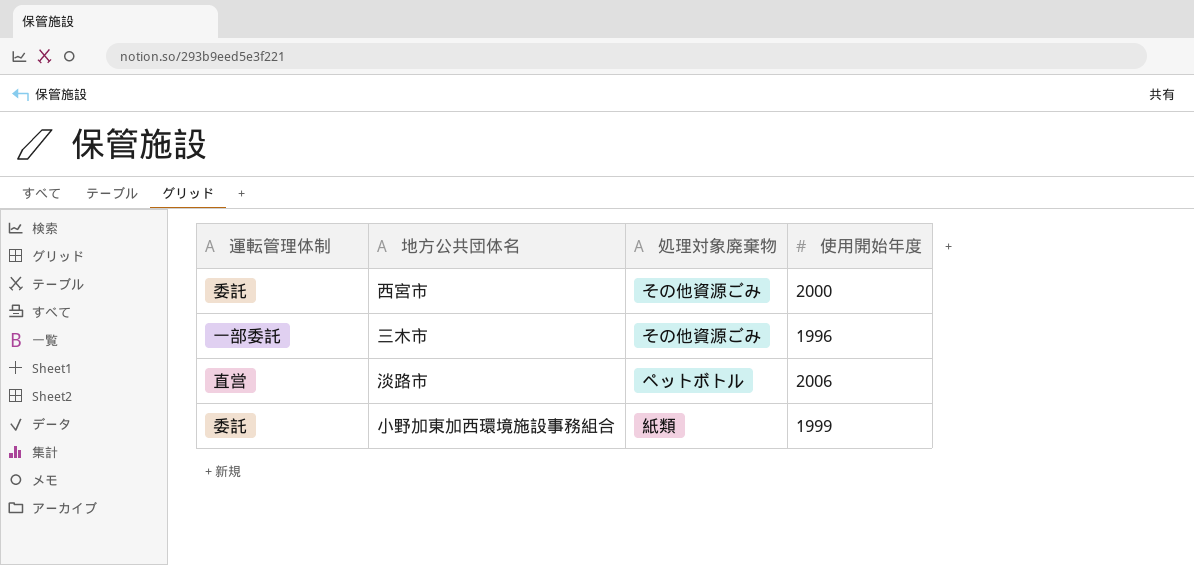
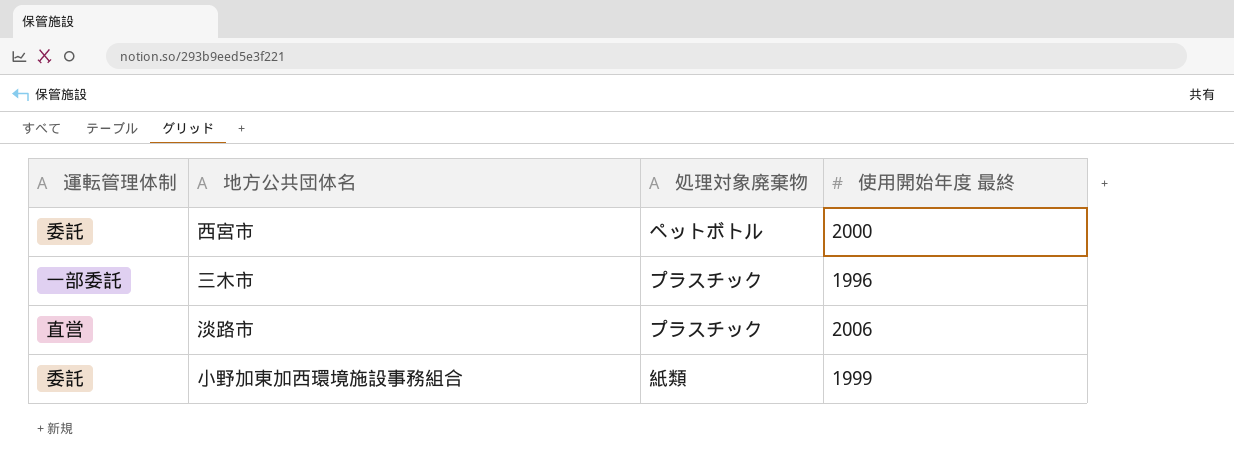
column name: 使用開始年度 -> 使用開始年度 最終
西宮市 | 処理対象廃棄物: その他資源ごみ -> ペットボトル
三木市 | 処理対象廃棄物: その他資源ごみ -> プラスチック
淡路市 | 処理対象廃棄物: ペットボトル -> プラスチック

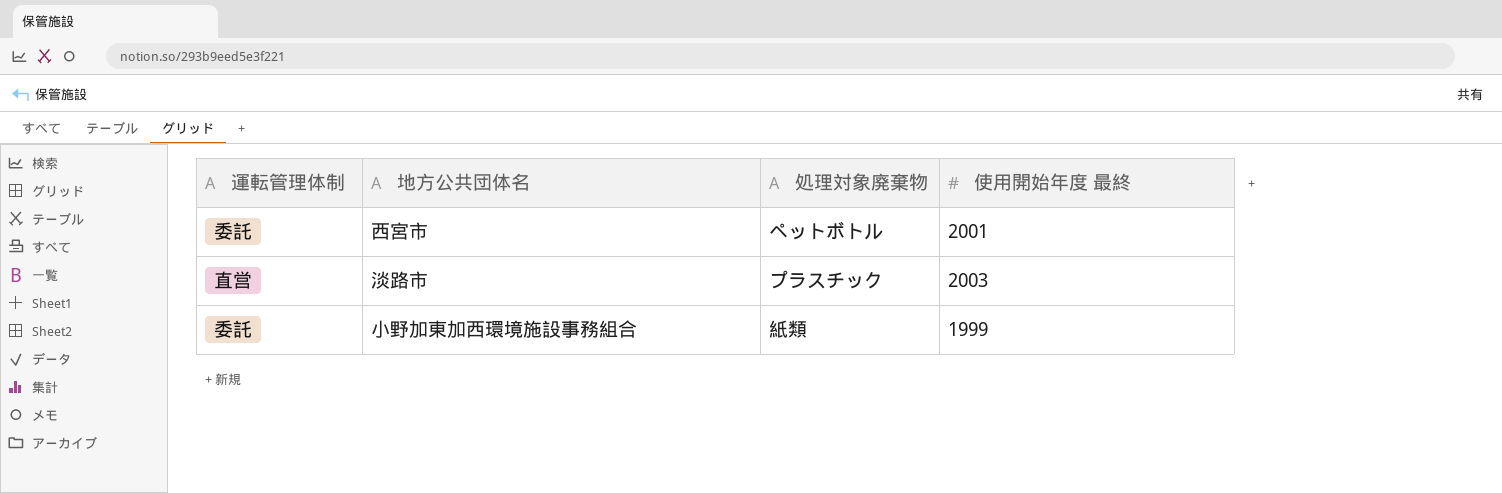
row 三木市: 一部委託 | プラスチック | 1996 -> none
西宮市 | 使用開始年度 最終: 2000 -> 2001
淡路市 | 使用開始年度 最終: 2006 -> 2003

